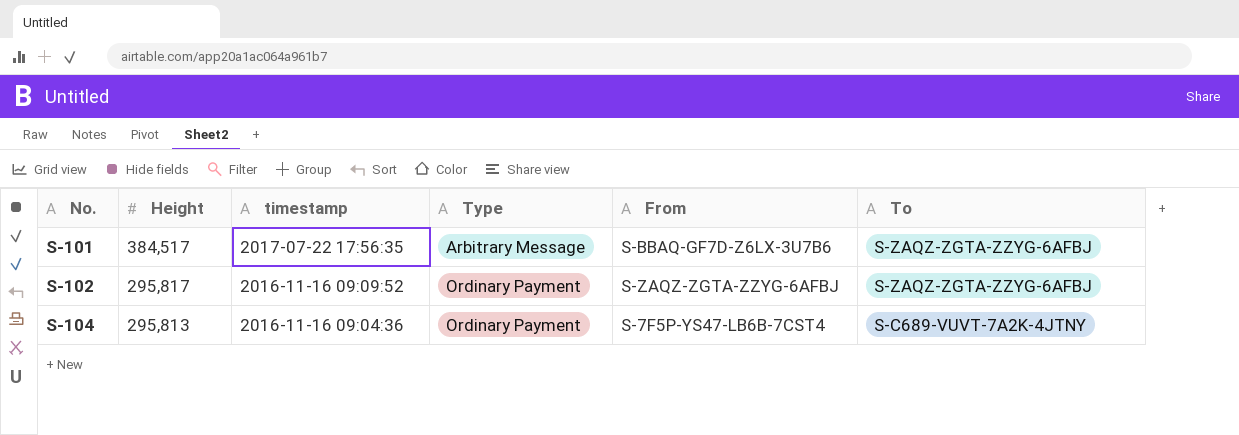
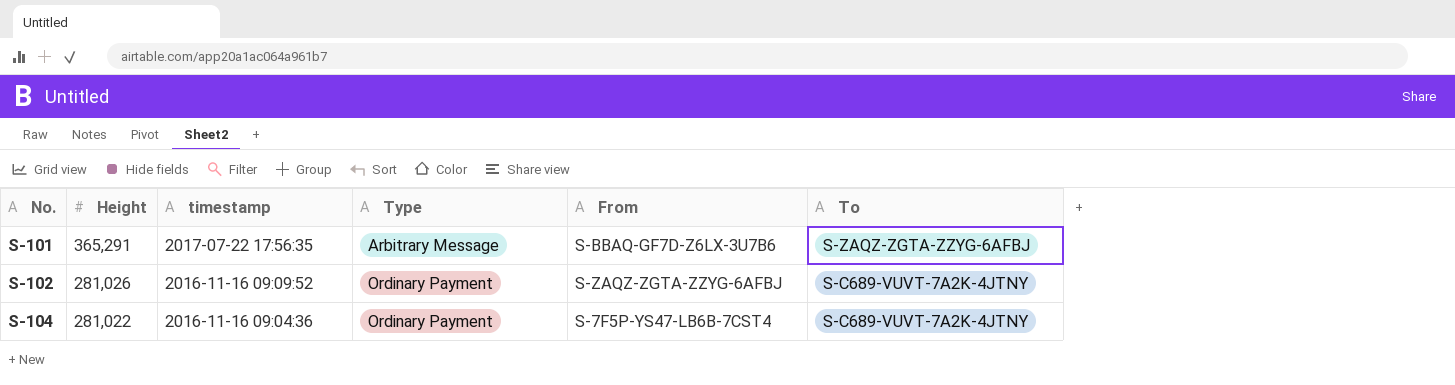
S-101 | Height: 384,517 -> 365,291
S-102 | Height: 295,817 -> 281,026
S-102 | To: S-ZAQZ-ZGTA-ZZYG-6AFBJ -> S-C689-VUVT-7A2K-4JTNY
S-104 | Height: 295,813 -> 281,022

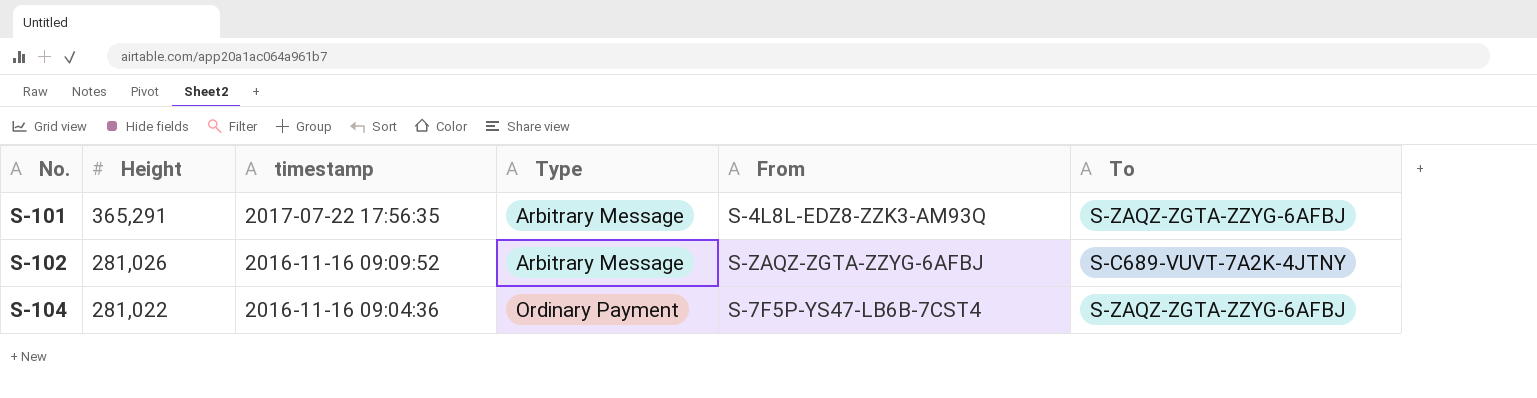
S-101 | From: S-BBAQ-GF7D-Z6LX-3U7B6 -> S-4L8L-EDZ8-ZZK3-AM93Q
S-102 | Type: Ordinary Payment -> Arbitrary Message
S-104 | To: S-C689-VUVT-7A2K-4JTNY -> S-ZAQZ-ZGTA-ZZYG-6AFBJ

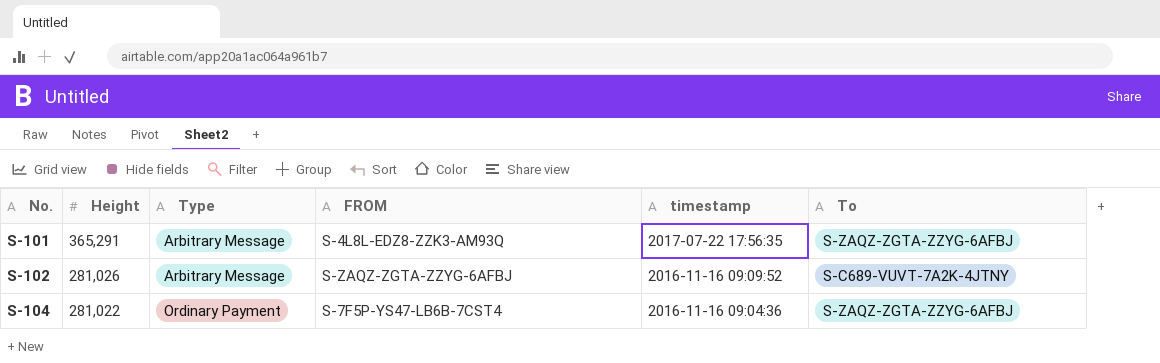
column name: From -> FROM
column timestamp | position: 3 -> 5

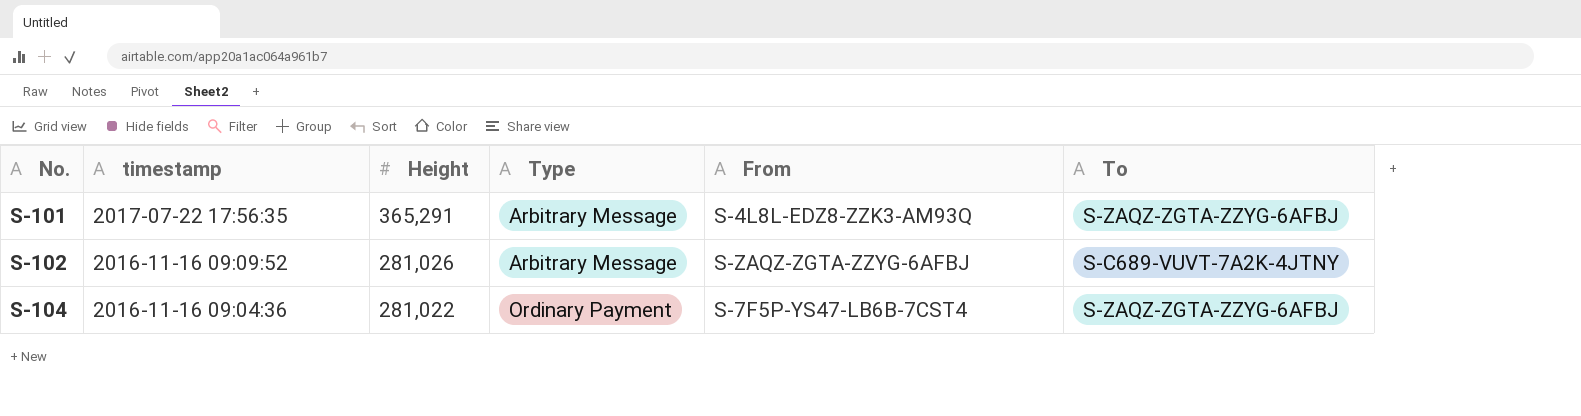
column timestamp | position: 5 -> 2
column name: FROM -> From

